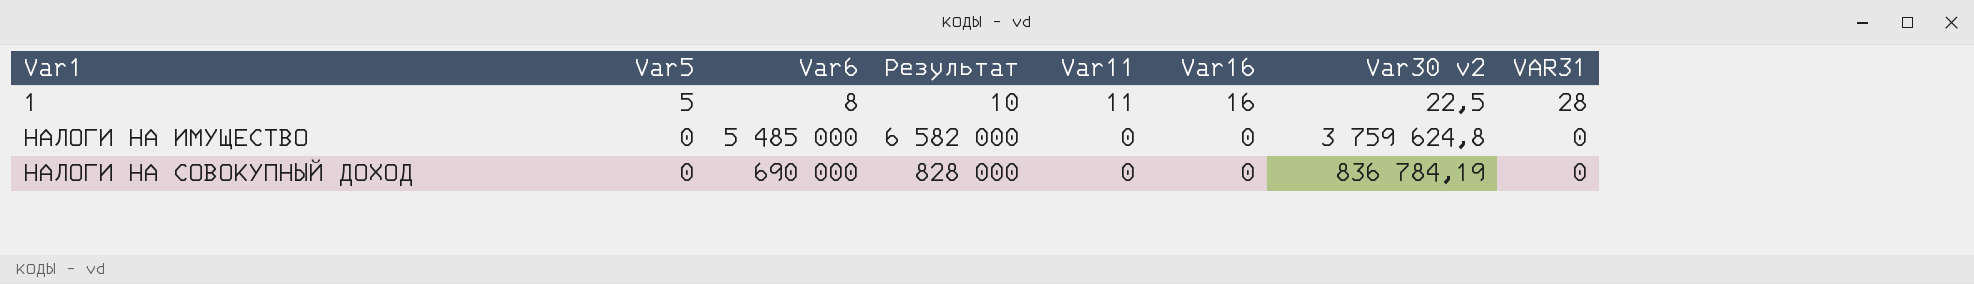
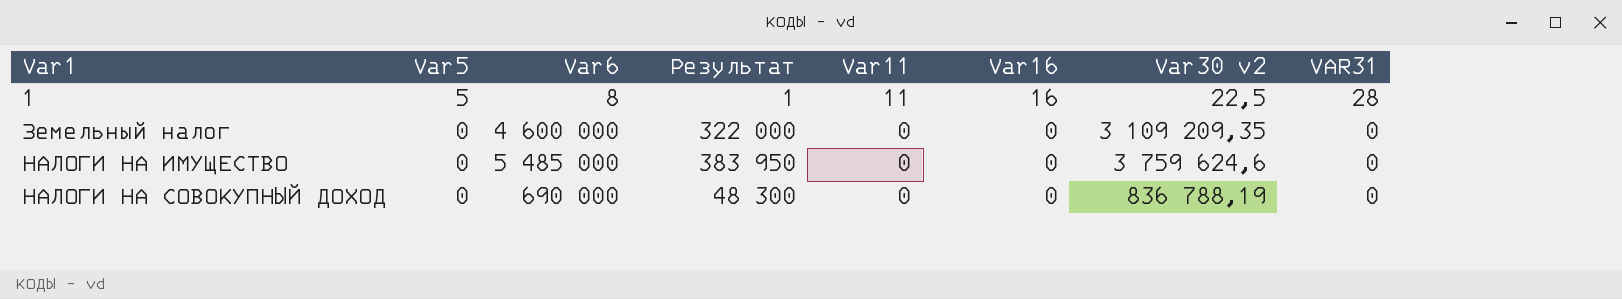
column Результат | formula: [Var6] * 1,2 -> [Var6] * 0,07
row Земельный налог: none -> 0 | 4 600 000 | 322 000 | 0 | 0 | 3 109 209,35 | 0
НАЛОГИ НА ИМУЩЕСТВО | Var30 v2: 3 759 624,8 -> 3 759 624,6
НАЛОГИ НА СОВОКУПНЫЙ ДОХОД | Var30 v2: 836 784,19 -> 836 788,19

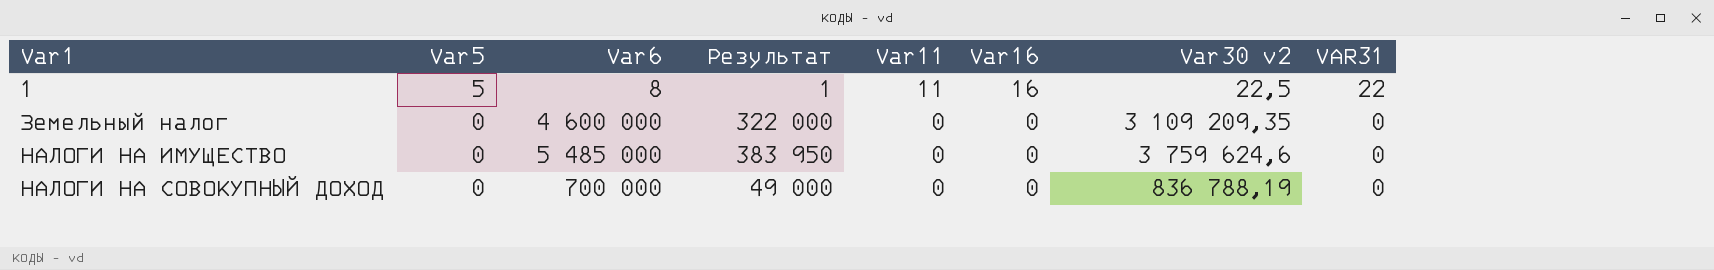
1 | VAR31: 28 -> 22
НАЛОГИ НА СОВОКУПНЫЙ ДОХОД | Var6: 690 000 -> 700 000
НАЛОГИ НА СОВОКУПНЫЙ ДОХОД | Результат: 48 300 -> 49 000

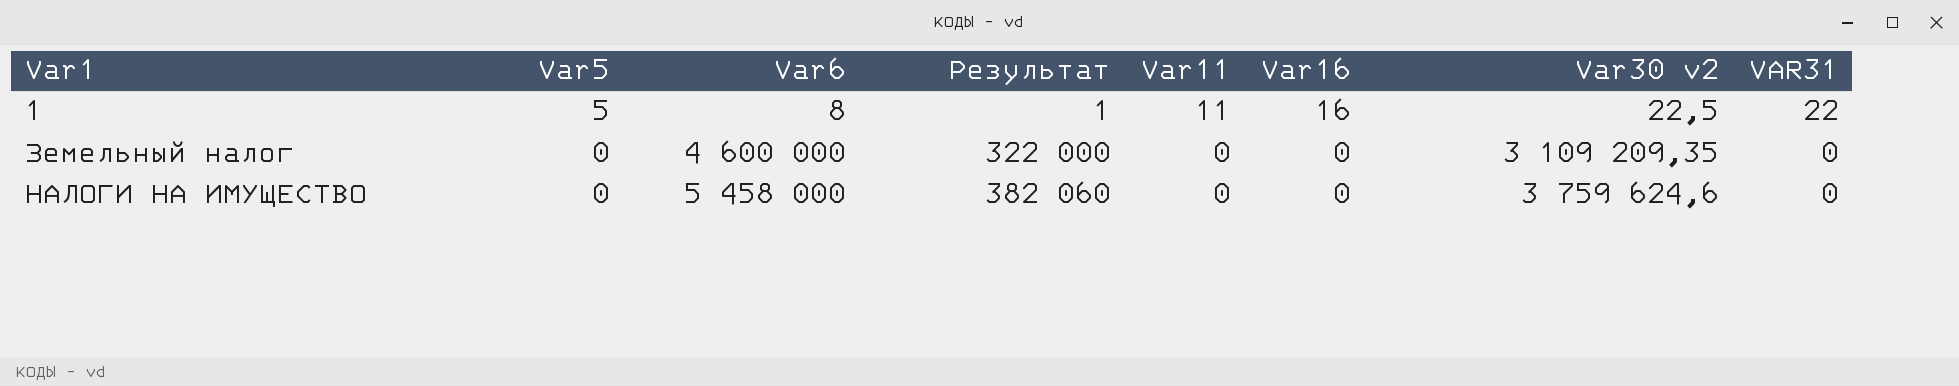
row НАЛОГИ НА СОВОКУПНЫЙ ДОХОД: 0 | 700 000 | 49 000 | 0 | 0 | 836 788,19 | 0 -> none
НАЛОГИ НА ИМУЩЕСТВО | Var6: 5 485 000 -> 5 458 000
НАЛОГИ НА ИМУЩЕСТВО | Результат: 383 950 -> 382 060

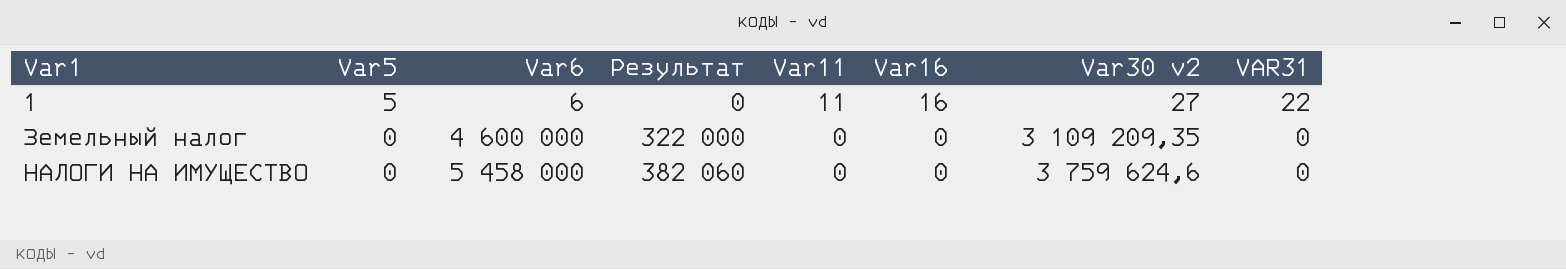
1 | Var6: 8 -> 6
1 | Результат: 1 -> 0
1 | Var30 v2: 22,5 -> 27

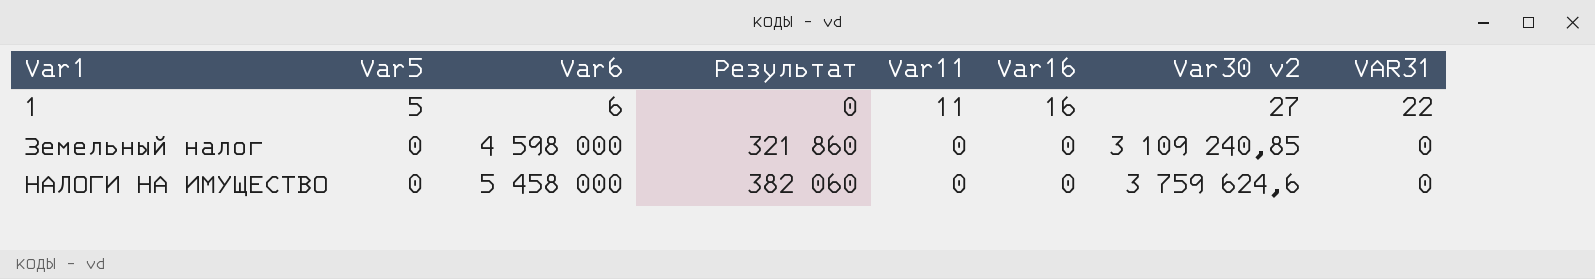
Земельный налог | Var6: 4 600 000 -> 4 598 000
Земельный налог | Результат: 322 000 -> 321 860
Земельный налог | Var30 v2: 3 109 209,35 -> 3 109 240,85

